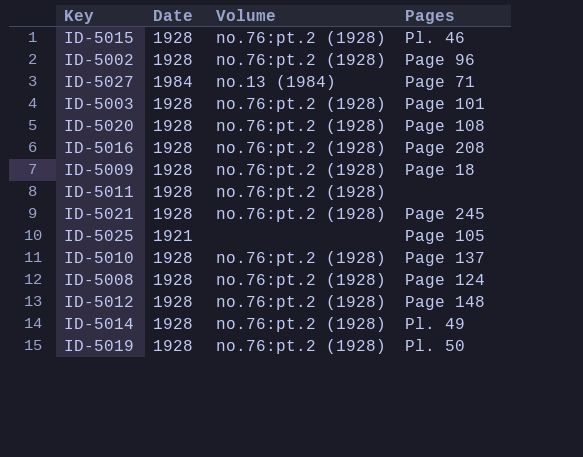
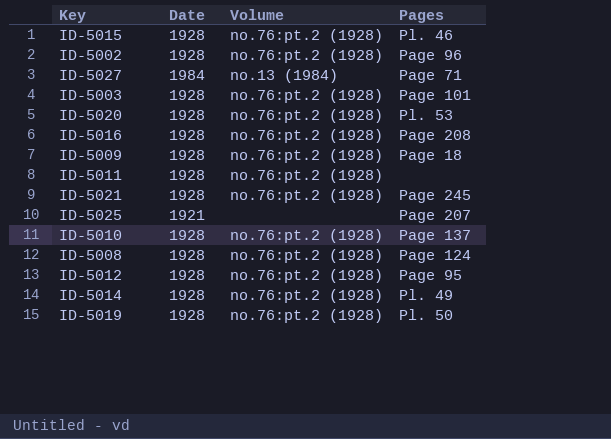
ID-5020 | Pages: Page 108 -> Pl. 53
ID-5025 | Pages: Page 105 -> Page 207
ID-5012 | Pages: Page 148 -> Page 95

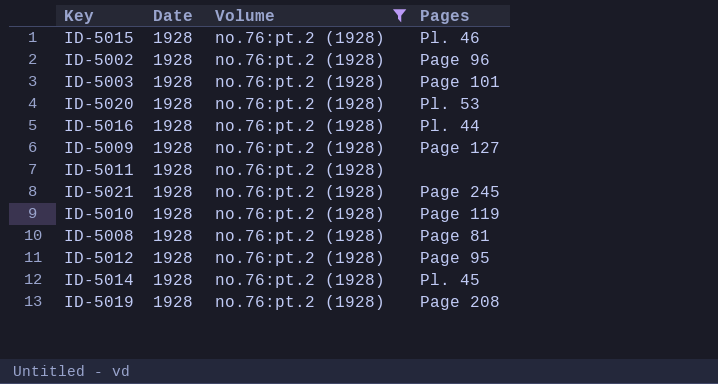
filter: none -> Volume = no.76:pt.2 (1928)
ID-5016 | Pages: Page 208 -> Pl. 44
ID-5009 | Pages: Page 18 -> Page 127
ID-5010 | Pages: Page 137 -> Page 119
ID-5008 | Pages: Page 124 -> Page 81
ID-5014 | Pages: Pl. 49 -> Pl. 45
ID-5019 | Pages: Pl. 50 -> Page 208

